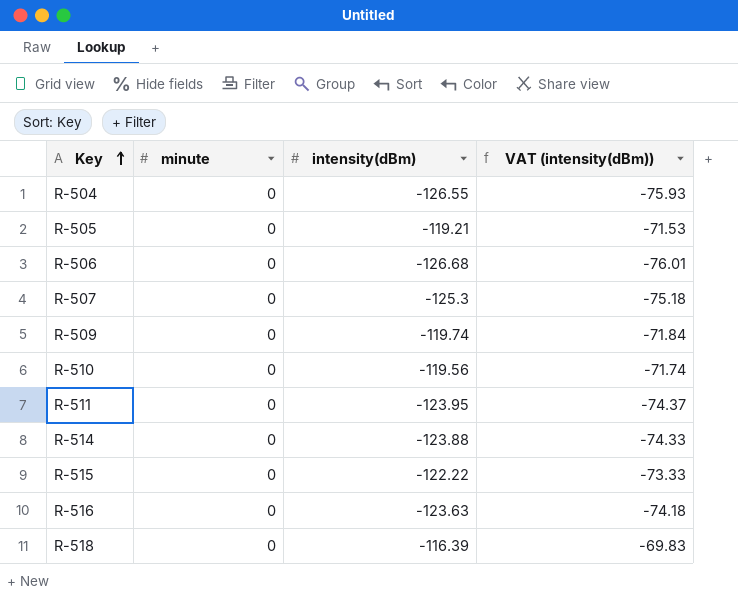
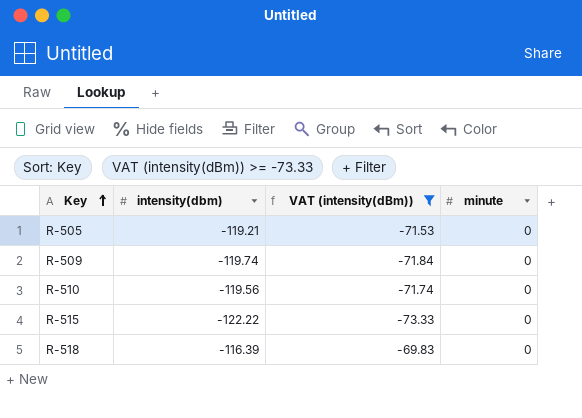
filter: none -> VAT (intensity(dBm)) >= -73.33
column name: intensity(dBm) -> intensity(dbm)
column minute | position: 2 -> 4

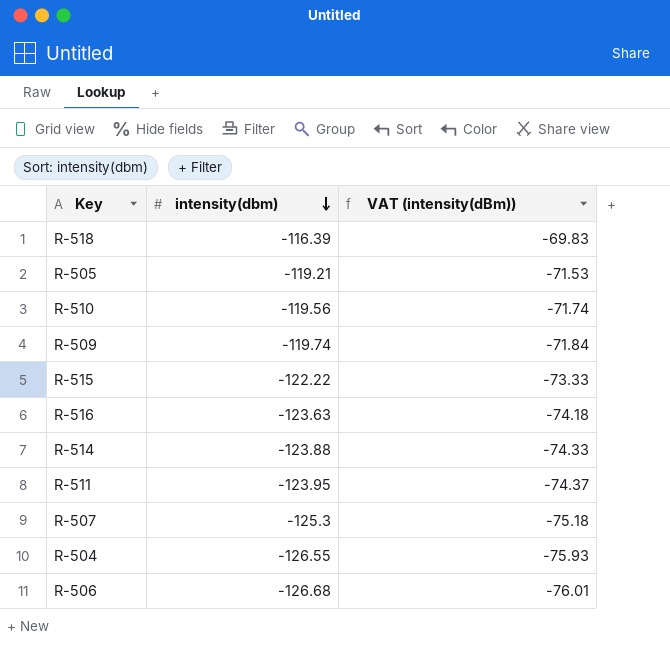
filter: VAT (intensity(dBm)) >= -73.33 -> none
row order: Key ascending -> intensity(dbm) descending
column minute | position: 4 -> none

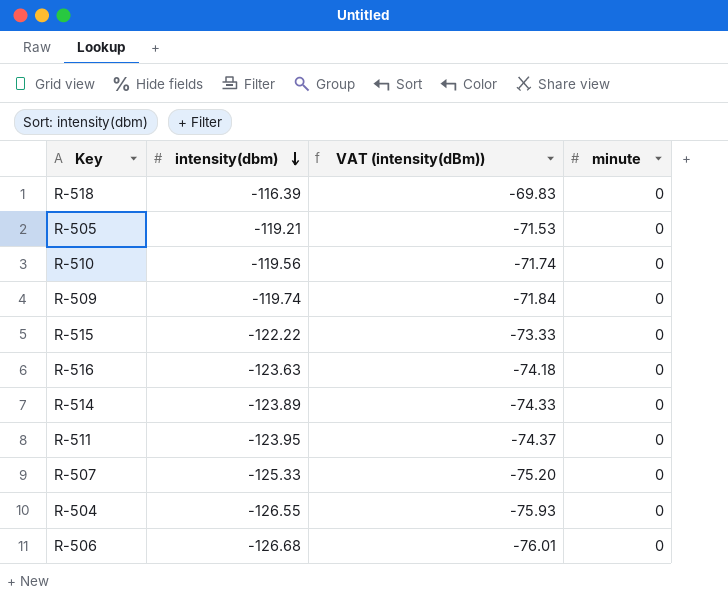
column minute | position: none -> 4
R-514 | intensity(dbm): -123.88 -> -123.89
R-507 | intensity(dbm): -125.3 -> -125.33
R-507 | VAT (intensity(dBm)): -75.18 -> -75.20

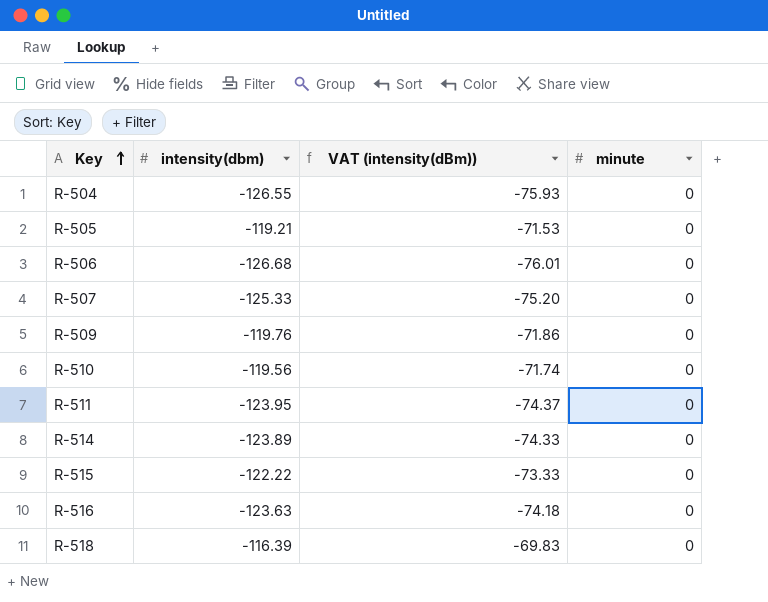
row order: intensity(dbm) descending -> Key ascending
R-509 | intensity(dbm): -119.74 -> -119.76
R-509 | VAT (intensity(dBm)): -71.84 -> -71.86

